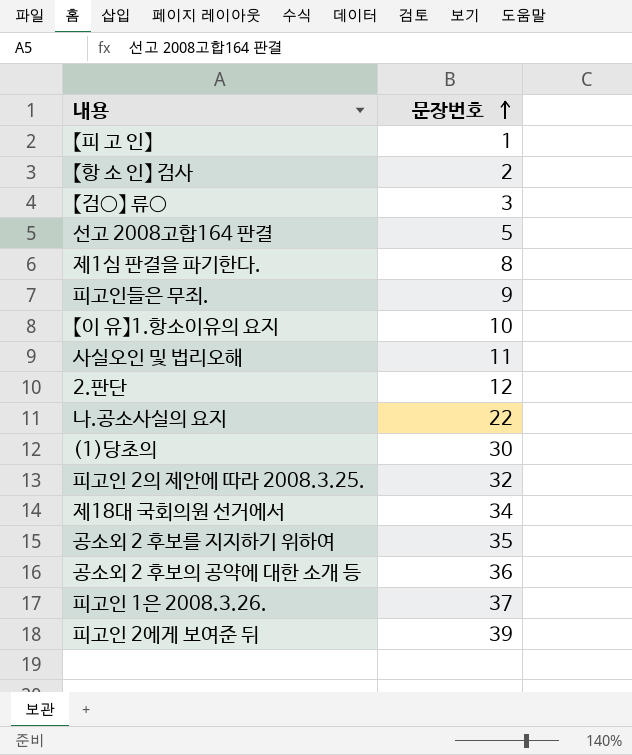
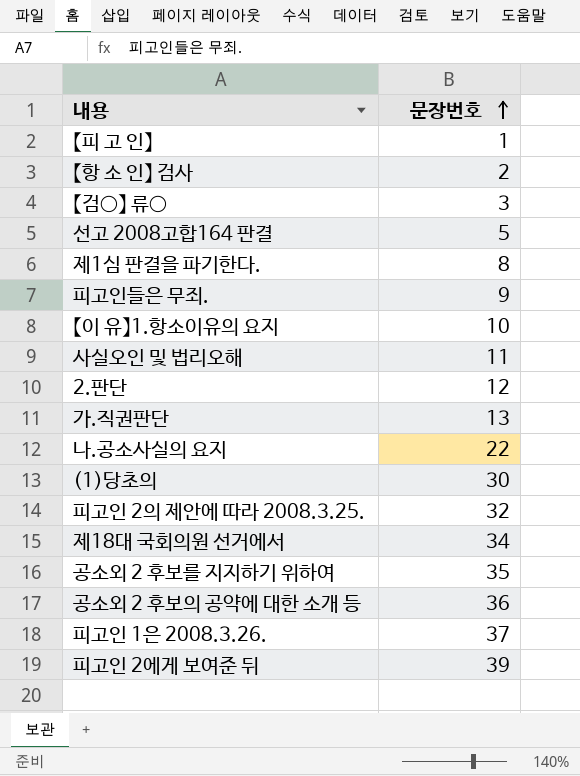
row 가.직권판단: none -> 13

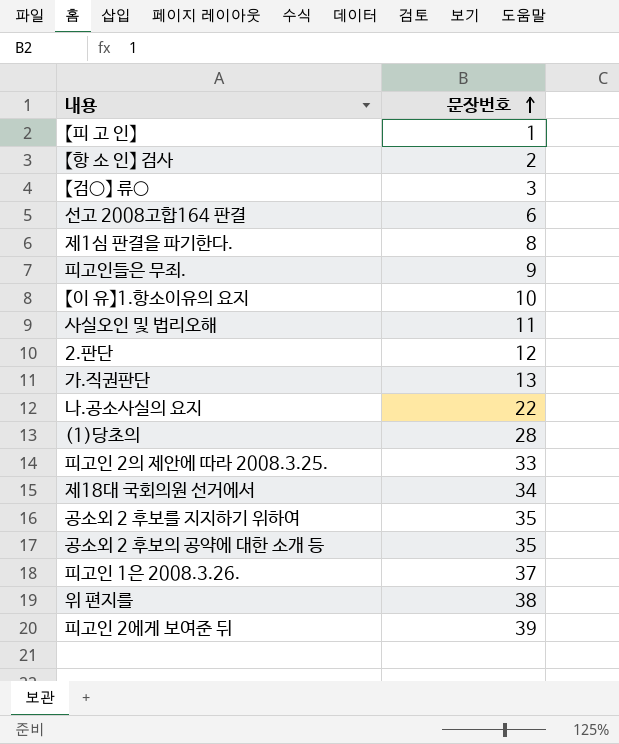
선고 2008고합164 판결 | 문장번호: 5 -> 6
(1)당초의 | 문장번호: 30 -> 28
피고인 2의 제안에 따라 2008.3.25. | 문장번호: 32 -> 33
공소외 2 후보의 공약에 대한 소개 등 | 문장번호: 36 -> 35
row 위 편지를: none -> 38

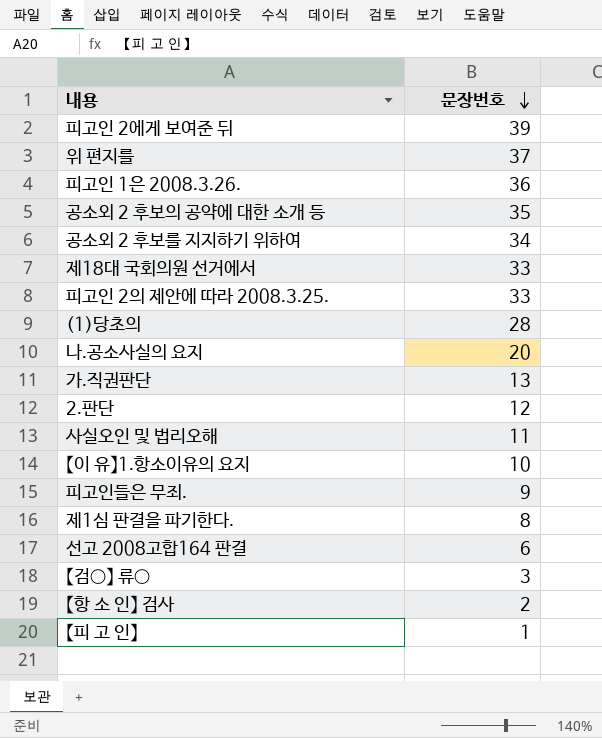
row order: 문장번호 ascending -> 문장번호 descending
위 편지를 | 문장번호: 38 -> 37
피고인 1은 2008.3.26. | 문장번호: 37 -> 36
공소외 2 후보를 지지하기 위하여 | 문장번호: 35 -> 34
제18대 국회의원 선거에서 | 문장번호: 34 -> 33
나.공소사실의 요지 | 문장번호: 22 -> 20

